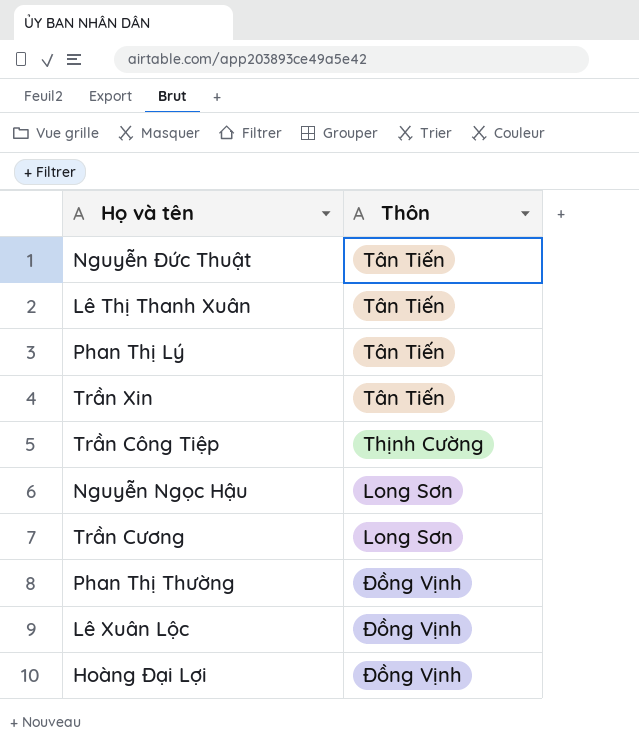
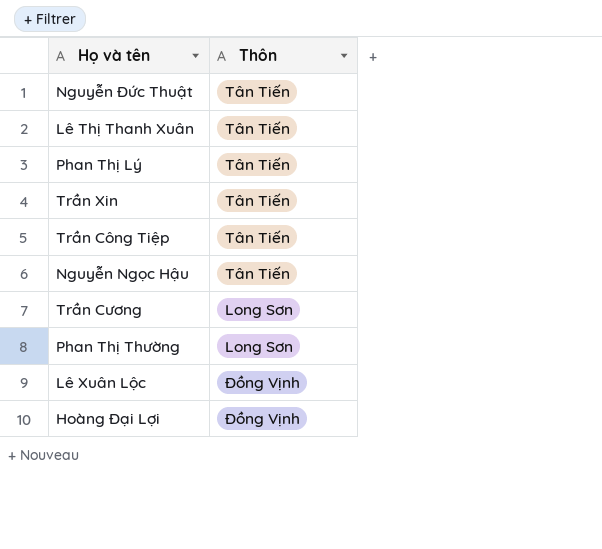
Trần Công Tiệp | Thôn: Thịnh Cường -> Tân Tiến
Nguyễn Ngọc Hậu | Thôn: Long Sơn -> Tân Tiến
Phan Thị Thường | Thôn: Đồng Vịnh -> Long Sơn

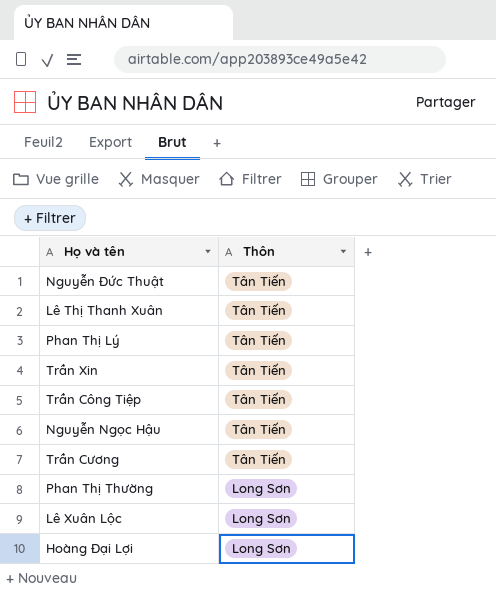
Trần Cương | Thôn: Long Sơn -> Tân Tiến
Lê Xuân Lộc | Thôn: Đồng Vịnh -> Long Sơn
Hoàng Đại Lợi | Thôn: Đồng Vịnh -> Long Sơn

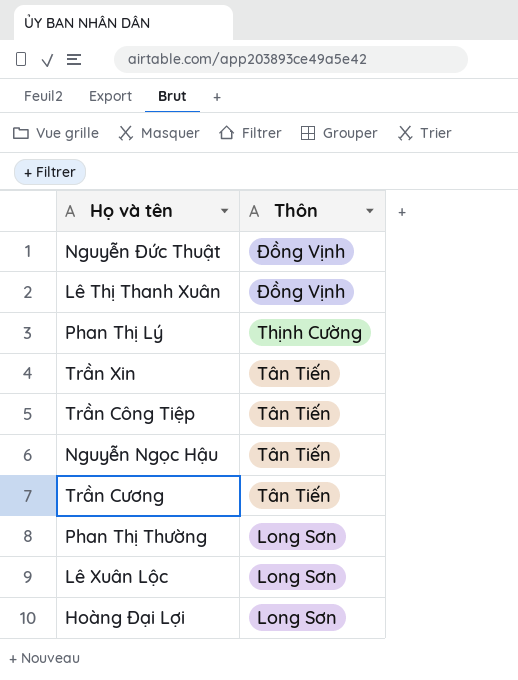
Nguyễn Đức Thuật | Thôn: Tân Tiến -> Đồng Vịnh
Lê Thị Thanh Xuân | Thôn: Tân Tiến -> Đồng Vịnh
Phan Thị Lý | Thôn: Tân Tiến -> Thịnh Cường

